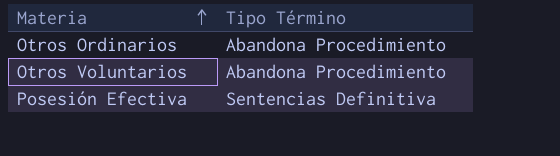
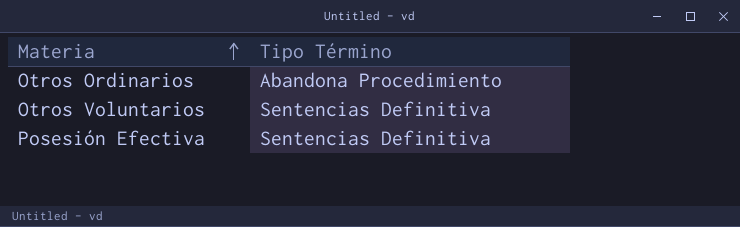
Otros Voluntarios | Tipo Término: Abandona Procedimiento -> Sentencias Definitiva

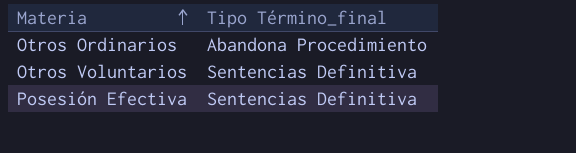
column name: Tipo Término -> Tipo Término_final

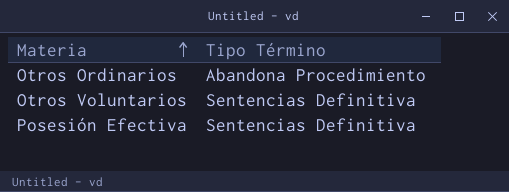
column name: Tipo Término_final -> Tipo Término

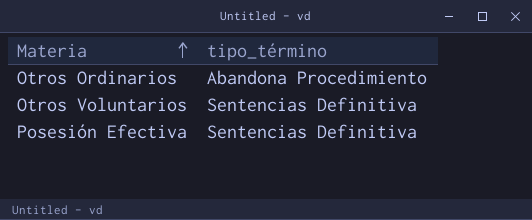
column name: Tipo Término -> tipo_término

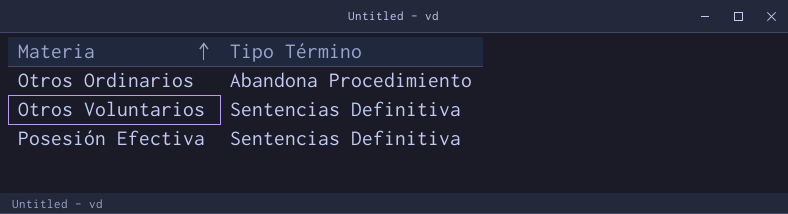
column name: tipo_término -> Tipo Término

